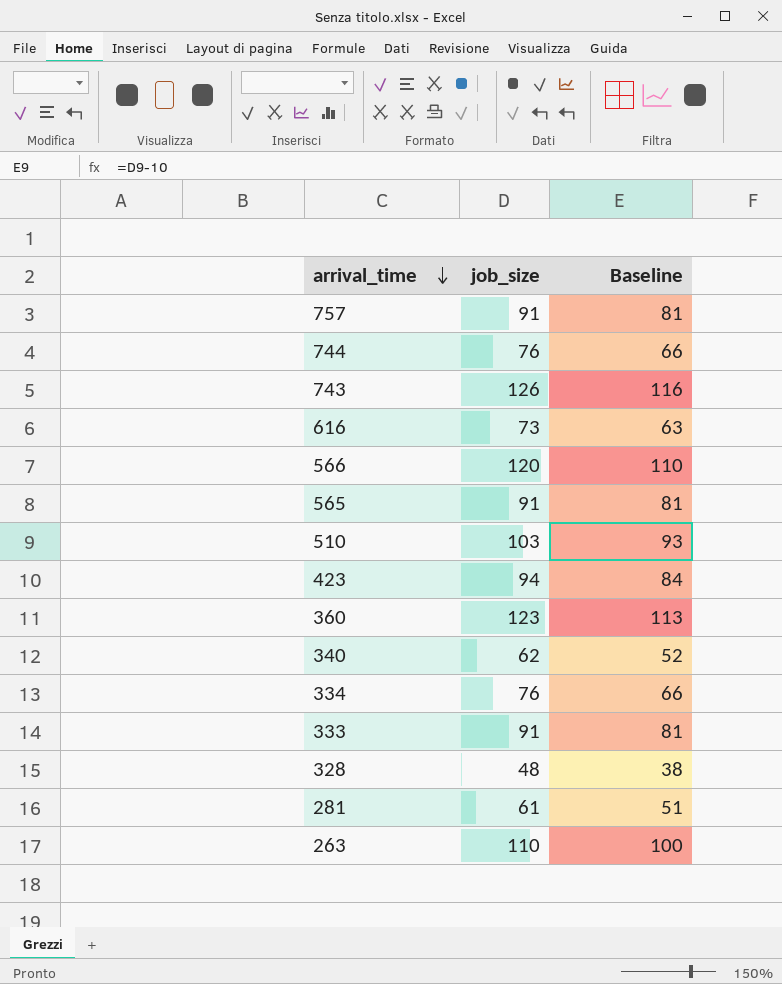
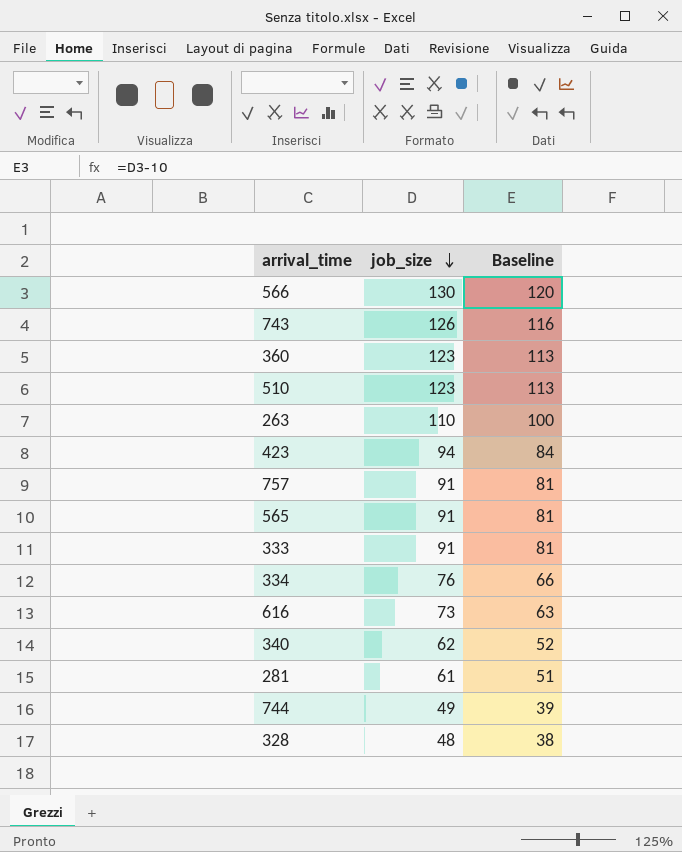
row order: arrival_time descending -> job_size descending
566 | job_size: 120 -> 130
566 | Baseline: 110 -> 120
510 | job_size: 103 -> 123
510 | Baseline: 93 -> 113
744 | job_size: 76 -> 49
744 | Baseline: 66 -> 39

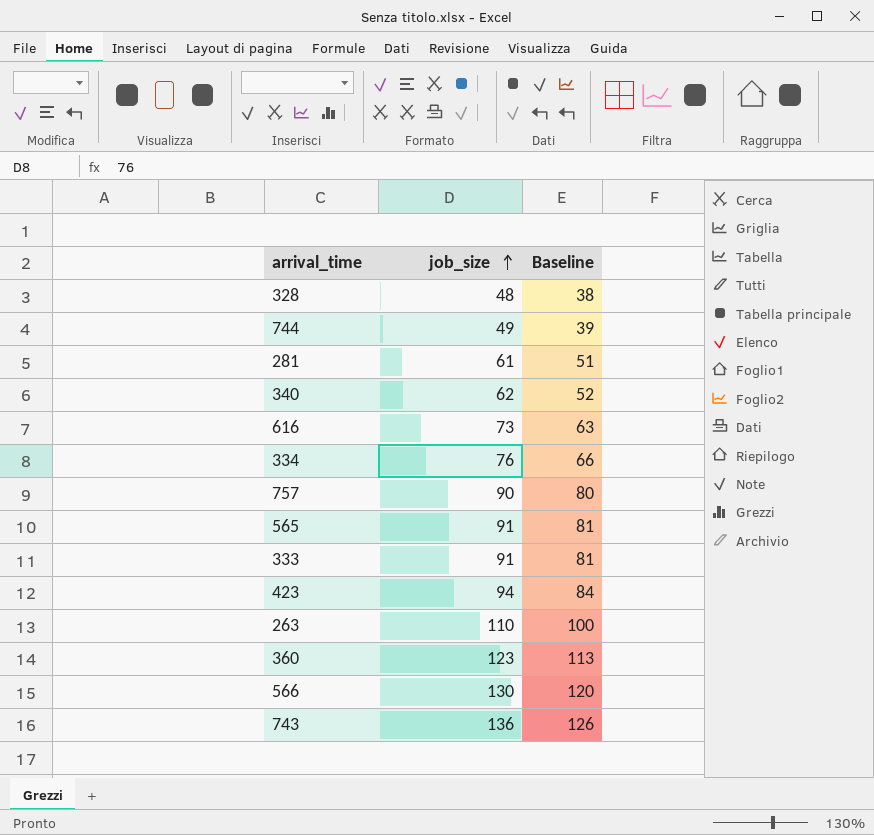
row order: job_size descending -> job_size ascending
row 510: 123 | 113 -> none
757 | job_size: 91 -> 90
757 | Baseline: 81 -> 80
743 | job_size: 126 -> 136
743 | Baseline: 116 -> 126

